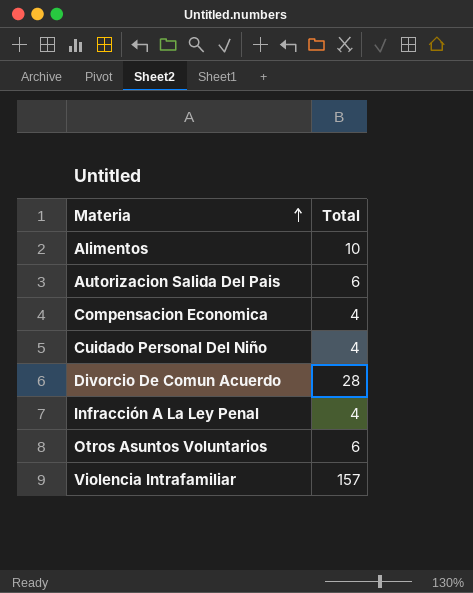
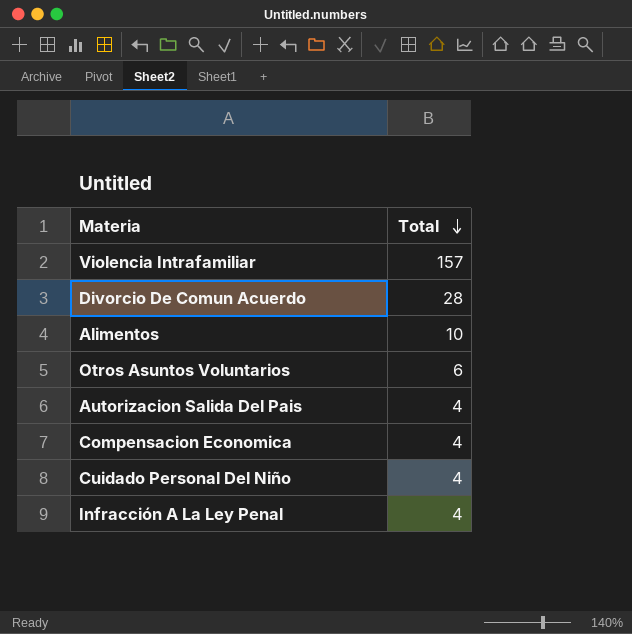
row order: Materia ascending -> Total descending
Autorizacion Salida Del Pais | Total: 6 -> 4

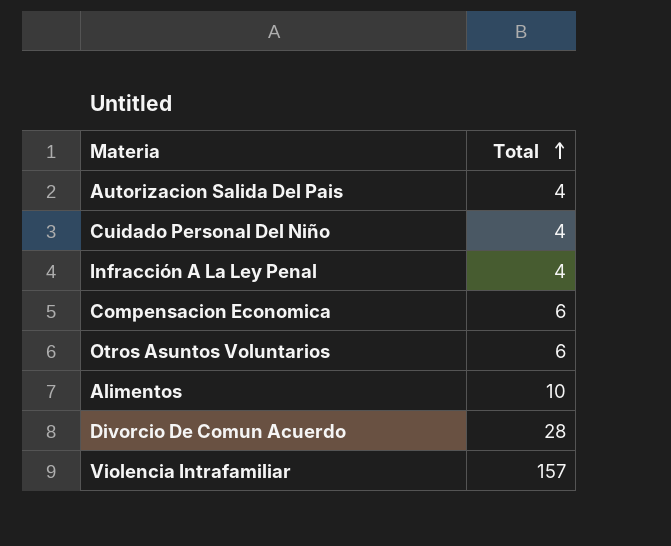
row order: Total descending -> Total ascending
Compensacion Economica | Total: 4 -> 6

